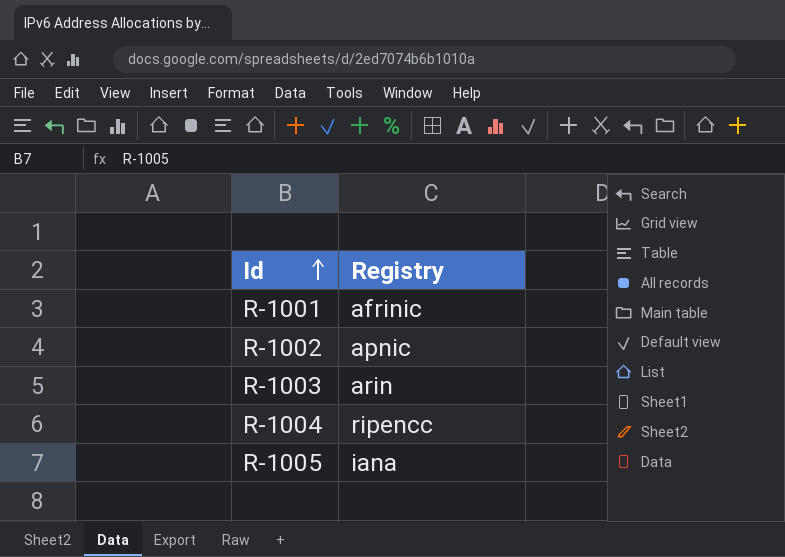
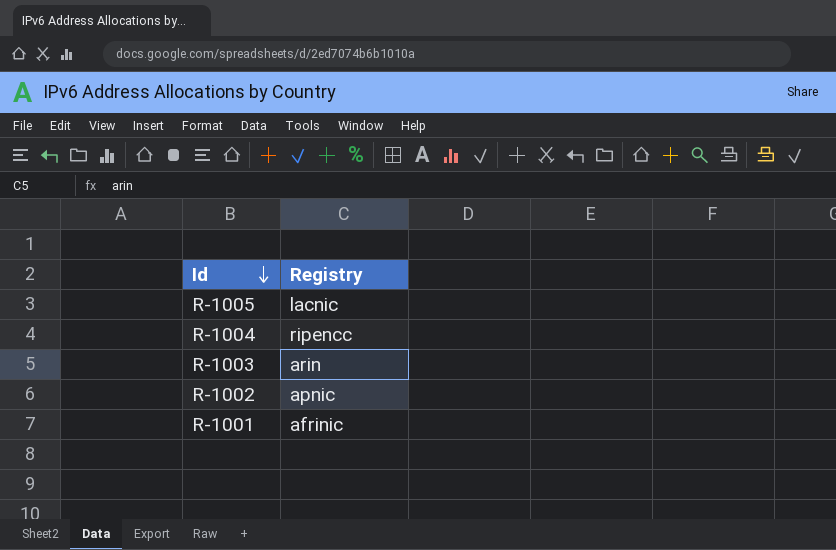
row order: Id ascending -> Id descending
R-1005 | Registry: iana -> lacnic

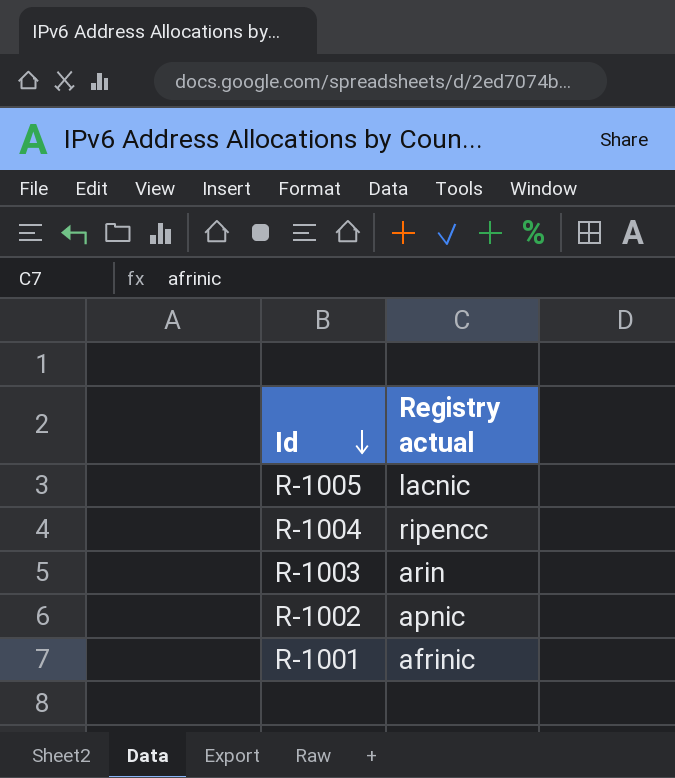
column name: Registry -> Registry actual

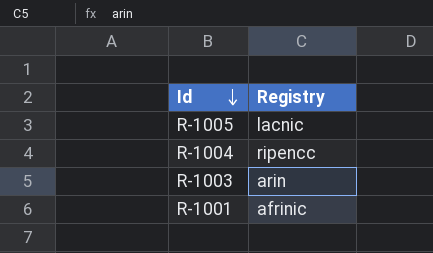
column name: Registry actual -> Registry
row R-1002: apnic -> none

